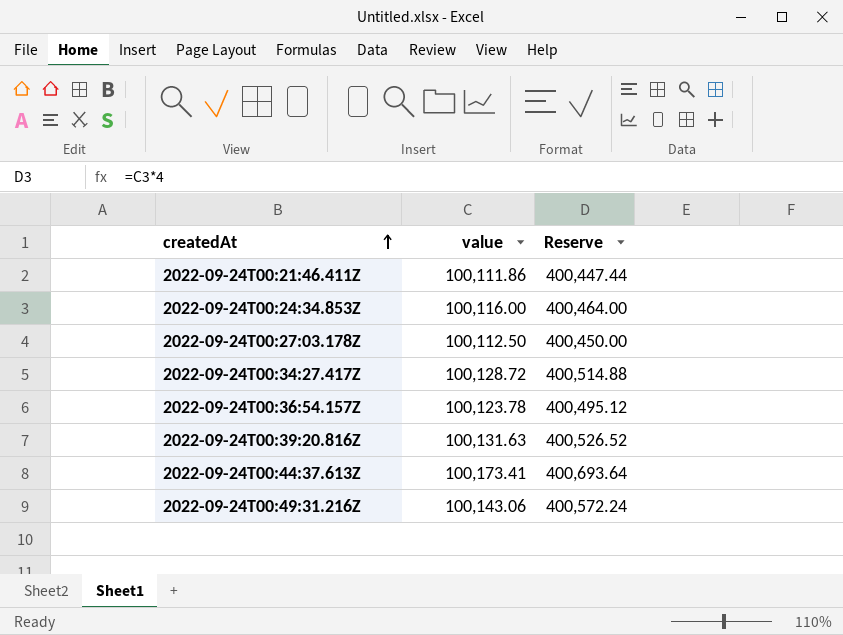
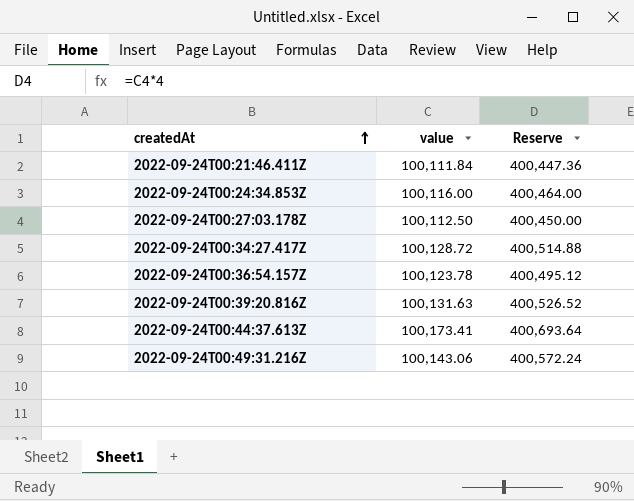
2022-09-24T00:21:46.411Z | value: 100,111.86 -> 100,111.84
2022-09-24T00:21:46.411Z | Reserve: 400,447.44 -> 400,447.36

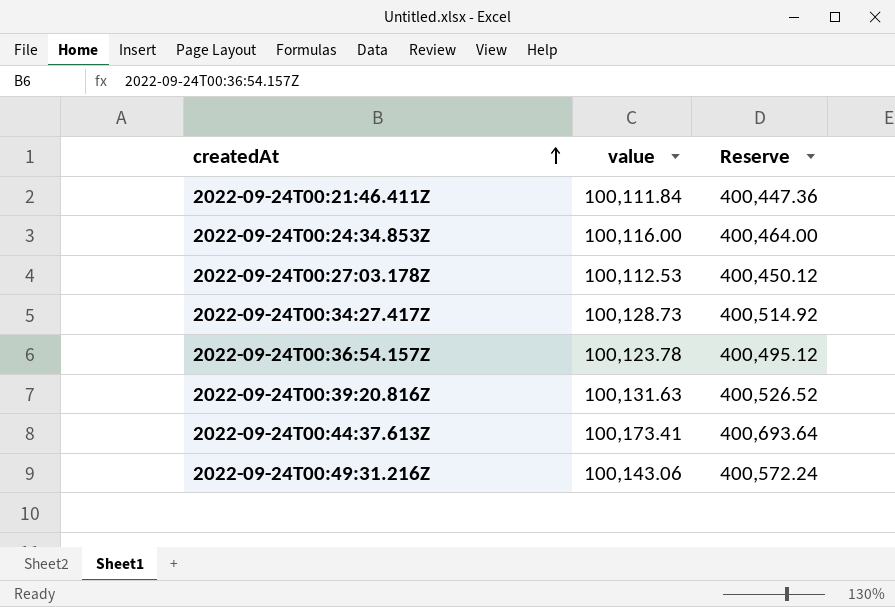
2022-09-24T00:27:03.178Z | value: 100,112.50 -> 100,112.53
2022-09-24T00:27:03.178Z | Reserve: 400,450.00 -> 400,450.12
2022-09-24T00:34:27.417Z | value: 100,128.72 -> 100,128.73
2022-09-24T00:34:27.417Z | Reserve: 400,514.88 -> 400,514.92

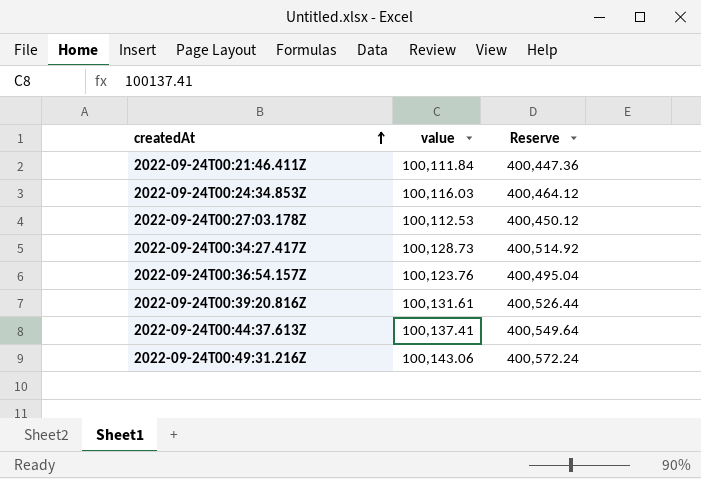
2022-09-24T00:24:34.853Z | value: 100,116.00 -> 100,116.03
2022-09-24T00:24:34.853Z | Reserve: 400,464.00 -> 400,464.12
2022-09-24T00:36:54.157Z | value: 100,123.78 -> 100,123.76
2022-09-24T00:36:54.157Z | Reserve: 400,495.12 -> 400,495.04
2022-09-24T00:39:20.816Z | value: 100,131.63 -> 100,131.61
2022-09-24T00:39:20.816Z | Reserve: 400,526.52 -> 400,526.44
2022-09-24T00:44:37.613Z | value: 100,173.41 -> 100,137.41
2022-09-24T00:44:37.613Z | Reserve: 400,693.64 -> 400,549.64

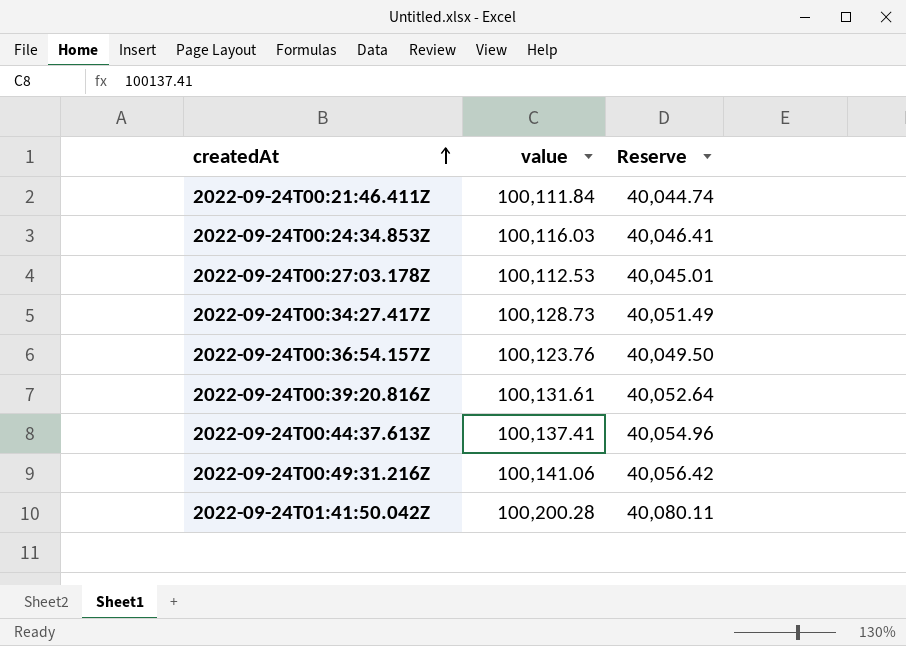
column Reserve | formula: [value] * 4 -> [value] * 0.4
2022-09-24T00:49:31.216Z | value: 100,143.06 -> 100,141.06
row 2022-09-24T01:41:50.042Z: none -> 100,200.28 | 40,080.11

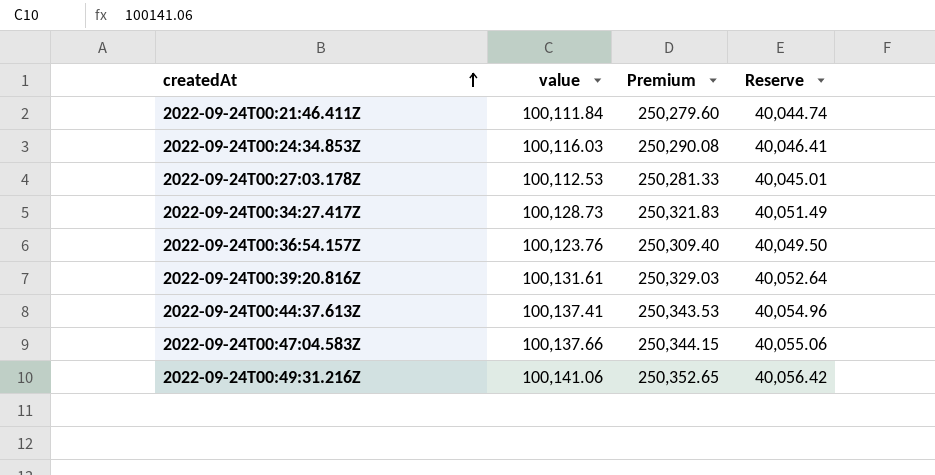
column Premium | formula: none -> [value] * 2.5
row 2022-09-24T01:41:50.042Z: 100,200.28 | 40,080.11 -> none
row 2022-09-24T00:47:04.583Z: none -> 100,137.66 | 250,344.15 | 40,055.06

